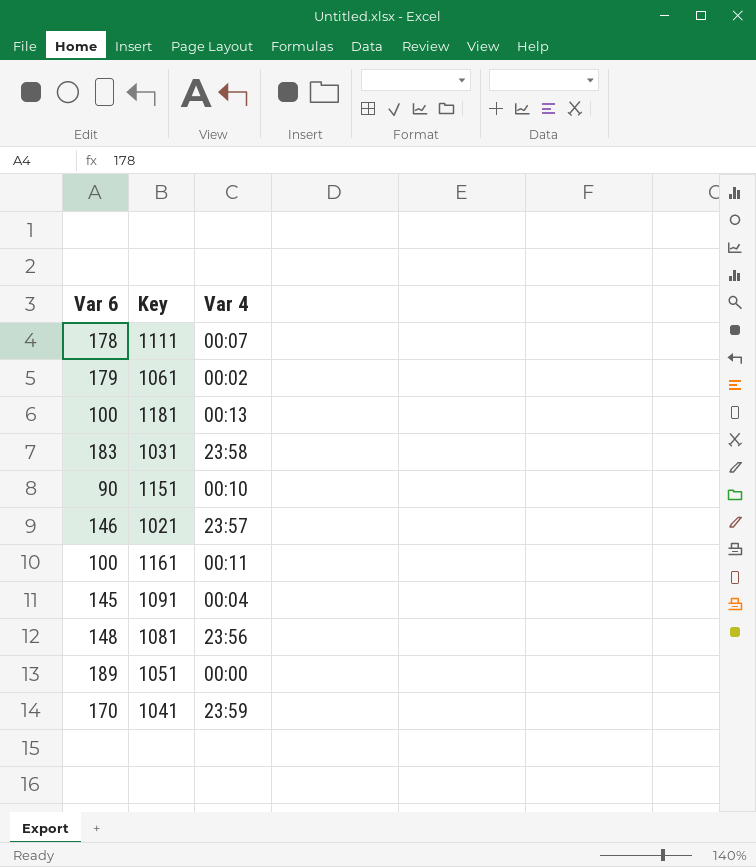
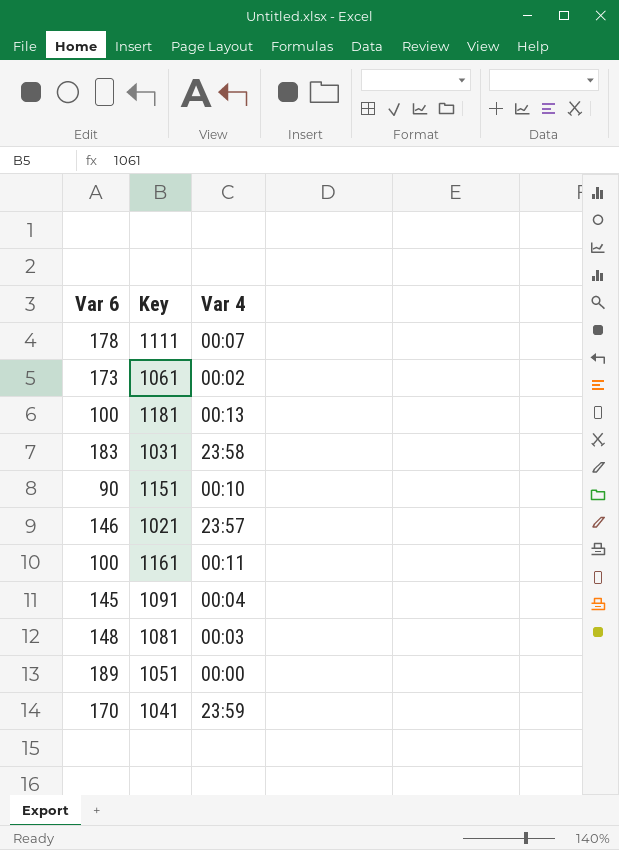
1061 | Var 6: 179 -> 173
1081 | Var 4: 23:56 -> 00:03

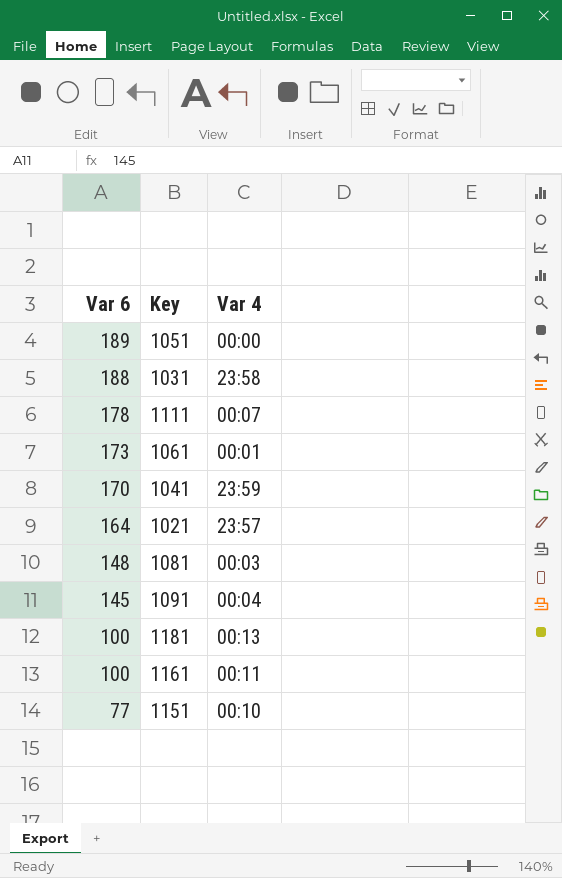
row order: none -> Var 6 descending
1031 | Var 6: 183 -> 188
1061 | Var 4: 00:02 -> 00:01
1021 | Var 6: 146 -> 164
1151 | Var 6: 90 -> 77

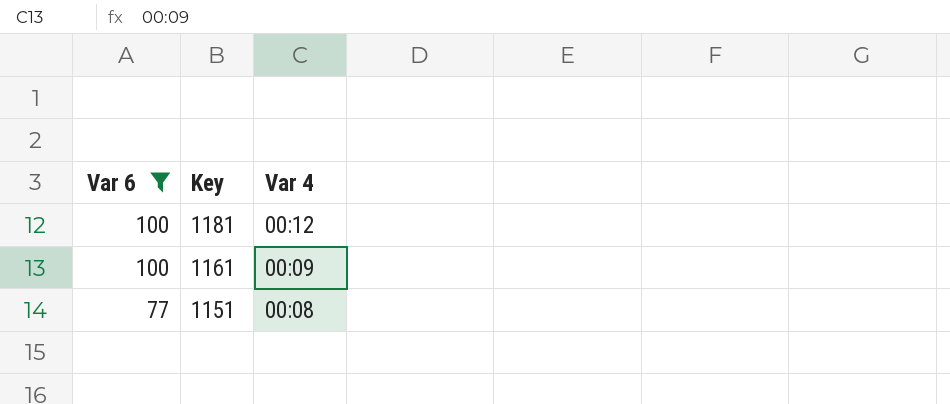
filter: none -> Var 6 <= 100
1181 | Var 4: 00:13 -> 00:12
1161 | Var 4: 00:11 -> 00:09
1151 | Var 4: 00:10 -> 00:08

